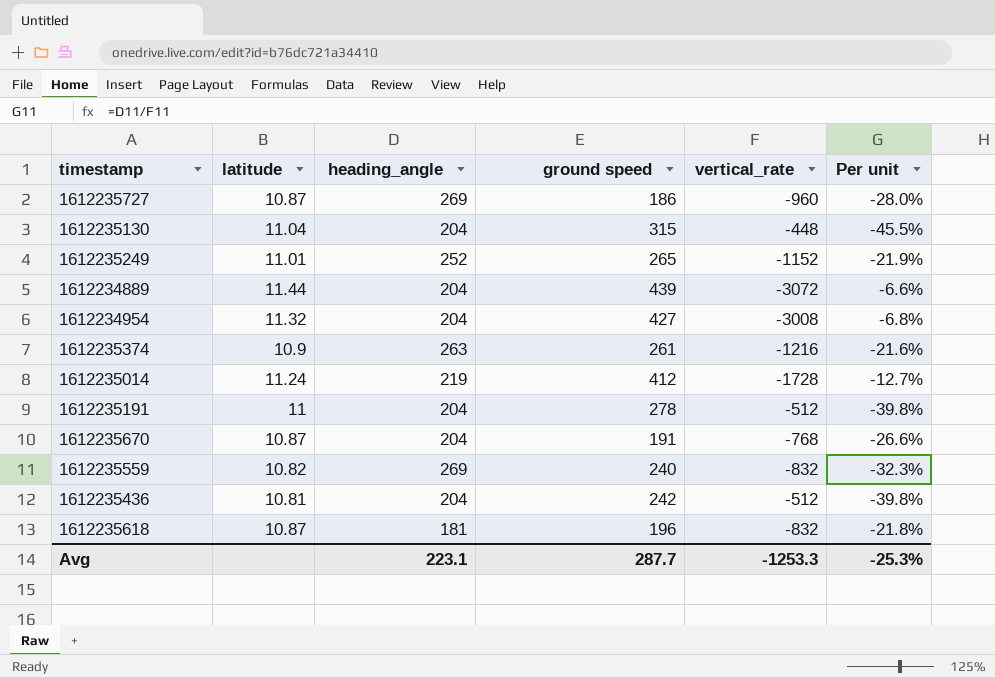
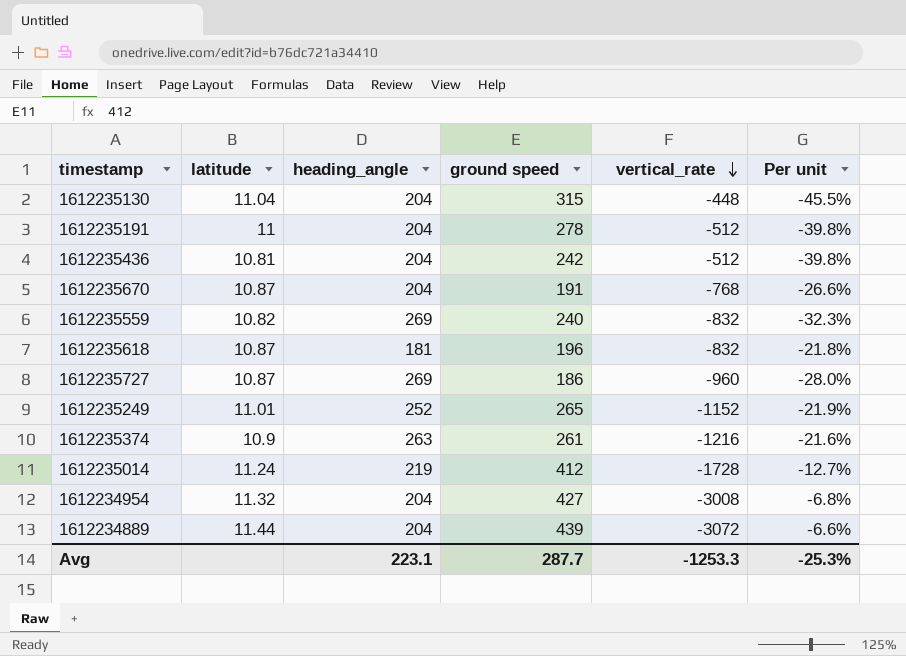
row order: none -> vertical_rate descending

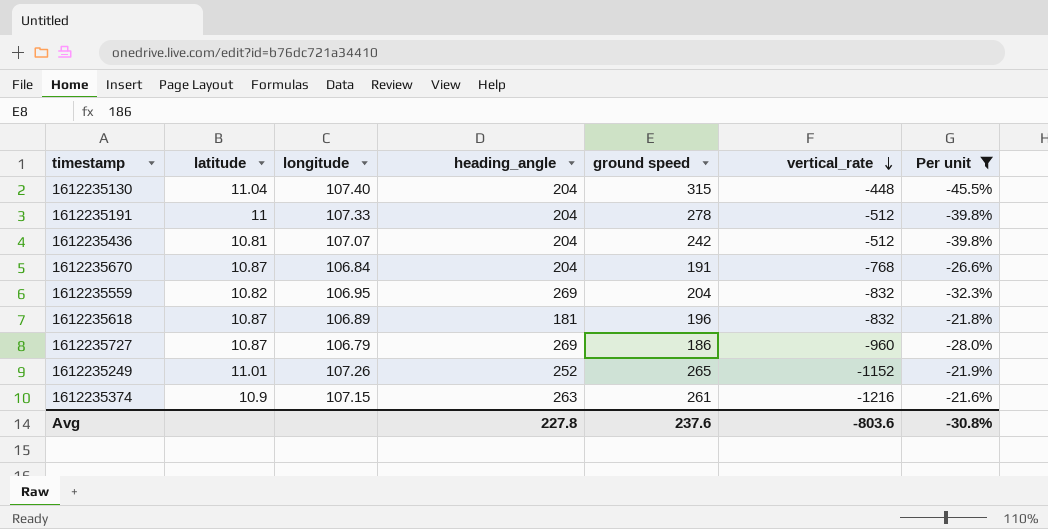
filter: none -> Per unit <= -21.6%
column longitude | position: none -> 3
1612235559 | ground speed: 240 -> 204
Avg | heading_angle: 223.1 -> 227.8
Avg | ground speed: 287.7 -> 237.6
Avg | vertical_rate: -1253.3 -> -803.6
Avg | Per unit: -25.3% -> -30.8%

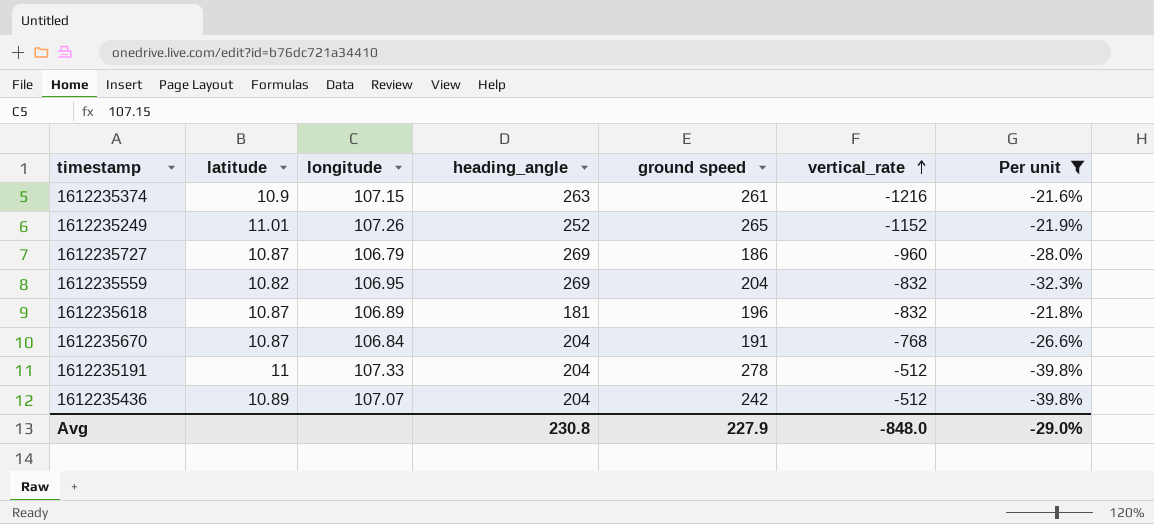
row order: vertical_rate descending -> vertical_rate ascending
row 1612235130: 11.04 | 107.40 | 204 | 315 | -448 | -45.5% -> none
1612235436 | latitude: 10.81 -> 10.89
Avg | heading_angle: 227.8 -> 230.8
Avg | ground speed: 237.6 -> 227.9
Avg | vertical_rate: -803.6 -> -848.0
Avg | Per unit: -30.8% -> -29.0%

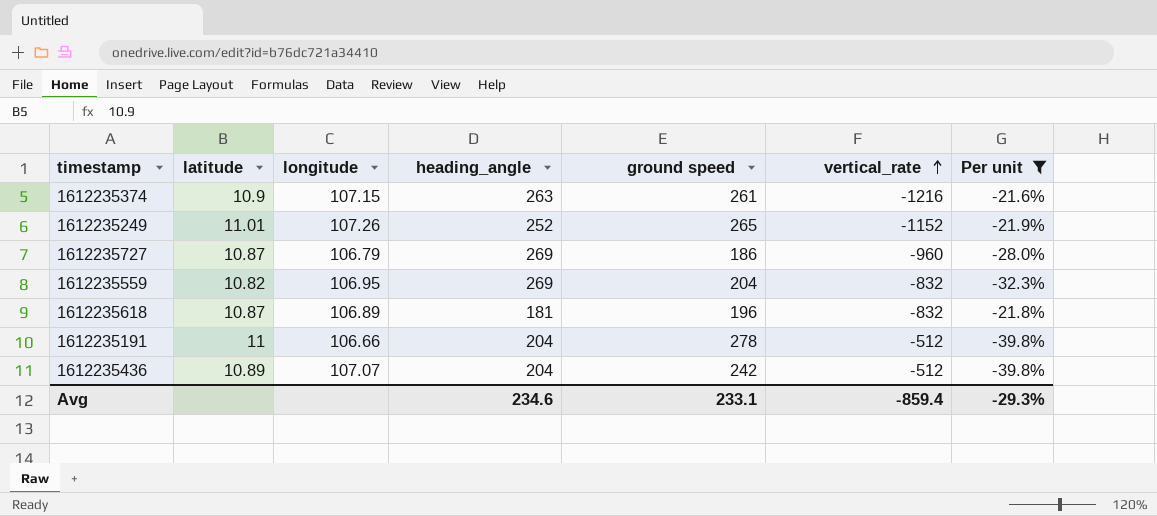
row 1612235670: 10.87 | 106.84 | 204 | 191 | -768 | -26.6% -> none
1612235191 | longitude: 107.33 -> 106.66
Avg | heading_angle: 230.8 -> 234.6
Avg | ground speed: 227.9 -> 233.1
Avg | vertical_rate: -848.0 -> -859.4
Avg | Per unit: -29.0% -> -29.3%

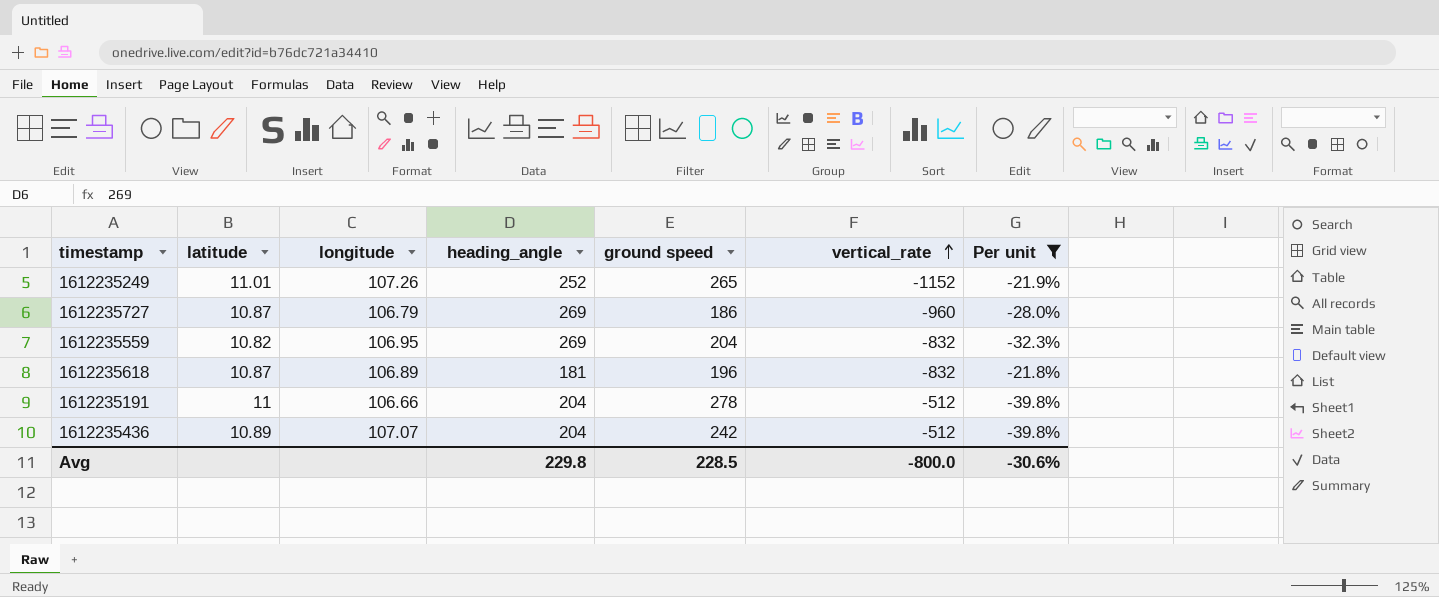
row 1612235374: 10.9 | 107.15 | 263 | 261 | -1216 | -21.6% -> none
Avg | heading_angle: 234.6 -> 229.8
Avg | ground speed: 233.1 -> 228.5
Avg | vertical_rate: -859.4 -> -800.0
Avg | Per unit: -29.3% -> -30.6%

